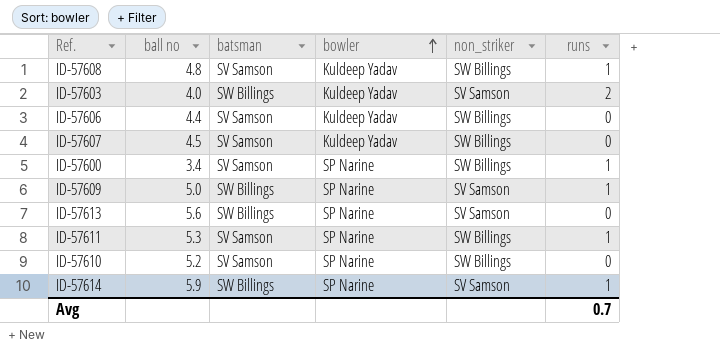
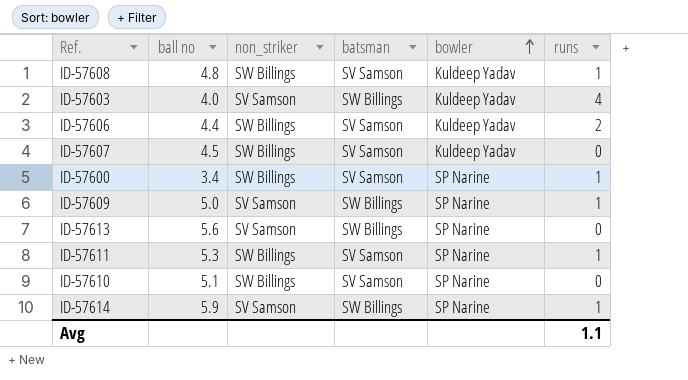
column non_striker | position: 5 -> 3
ID-57603 | runs: 2 -> 4
ID-57606 | runs: 0 -> 2
ID-57610 | ball no: 5.2 -> 5.1
Avg | runs: 0.7 -> 1.1

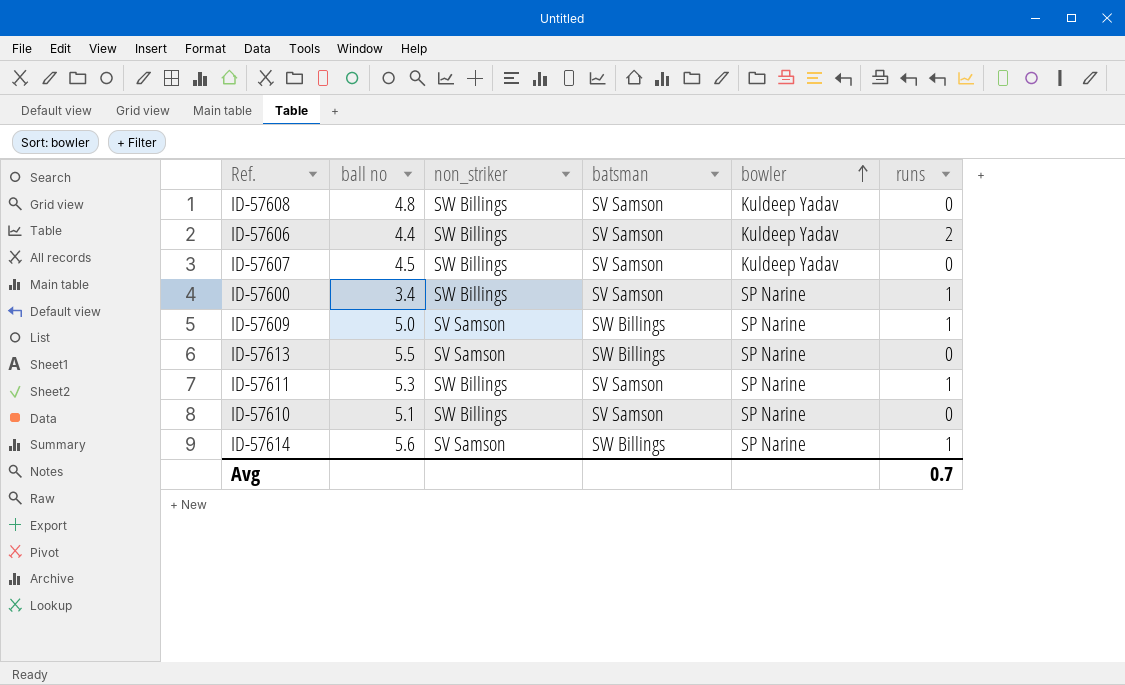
row ID-57603: 4.0 | SV Samson | SW Billings | Kuldeep Yadav | 4 -> none
ID-57608 | runs: 1 -> 0
ID-57613 | ball no: 5.6 -> 5.5
ID-57614 | ball no: 5.9 -> 5.6
Avg | runs: 1.1 -> 0.7

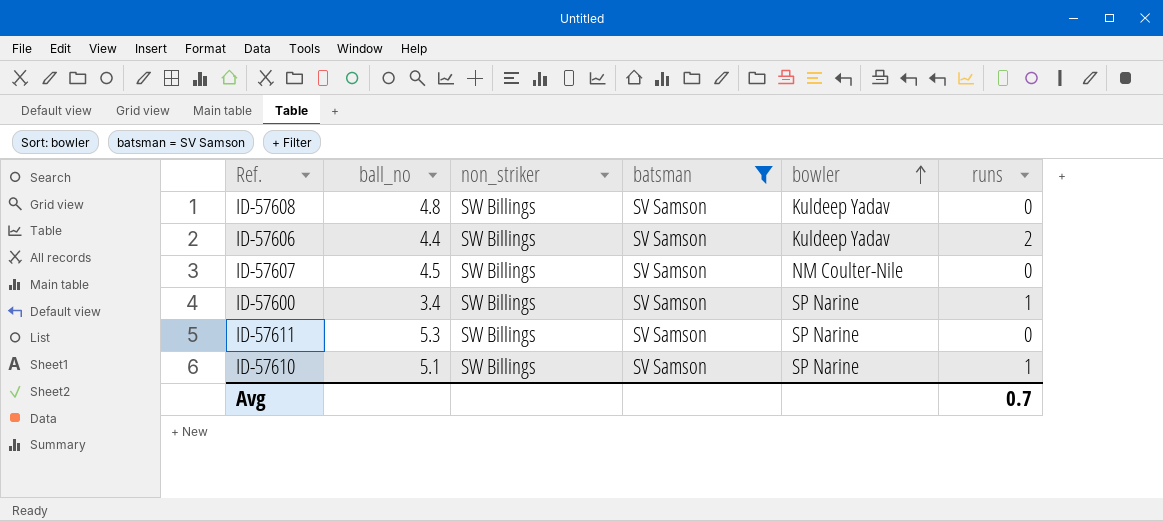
filter: none -> batsman = SV Samson
column name: ball no -> ball_no
ID-57607 | bowler: Kuldeep Yadav -> NM Coulter-Nile
ID-57611 | runs: 1 -> 0
ID-57610 | runs: 0 -> 1

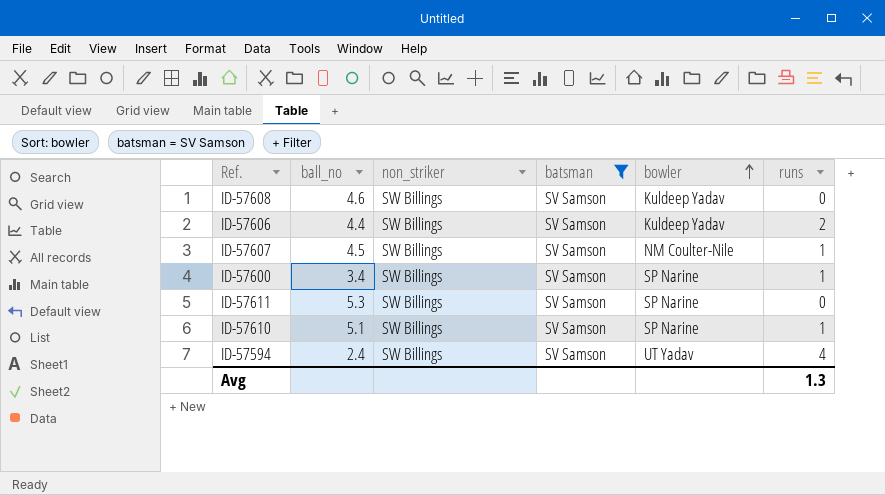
ID-57608 | ball_no: 4.8 -> 4.6
ID-57607 | runs: 0 -> 1
row ID-57594: none -> 2.4 | SW Billings | SV Samson | UT Yadav | 4
Avg | runs: 0.7 -> 1.3

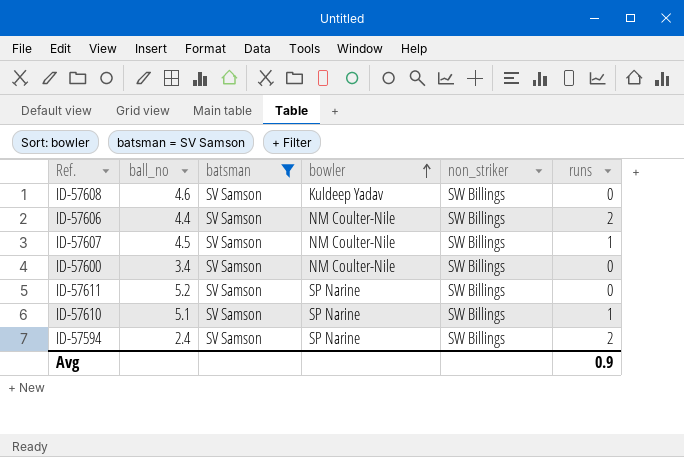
column non_striker | position: 3 -> 5
ID-57606 | bowler: Kuldeep Yadav -> NM Coulter-Nile
ID-57600 | bowler: SP Narine -> NM Coulter-Nile
ID-57600 | runs: 1 -> 0
ID-57611 | ball_no: 5.3 -> 5.2
ID-57594 | bowler: UT Yadav -> SP Narine
ID-57594 | runs: 4 -> 2
Avg | runs: 1.3 -> 0.9

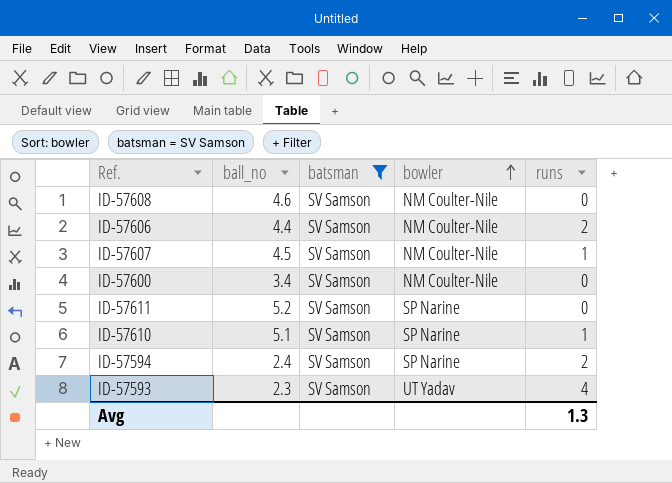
column non_striker | position: 5 -> none
ID-57608 | bowler: Kuldeep Yadav -> NM Coulter-Nile
row ID-57593: none -> 2.3 | SV Samson | UT Yadav | 4
Avg | runs: 0.9 -> 1.3

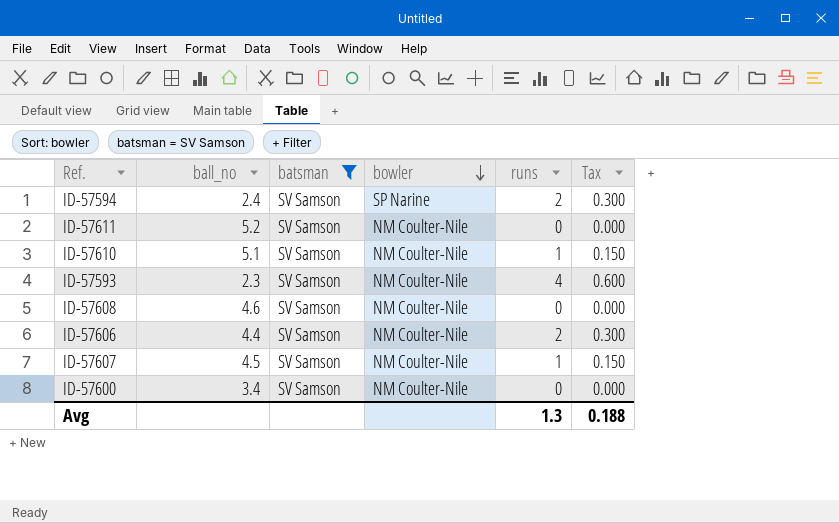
row order: bowler ascending -> bowler descending
column Tax | formula: none -> [runs] * 0.15
ID-57611 | bowler: SP Narine -> NM Coulter-Nile
ID-57610 | bowler: SP Narine -> NM Coulter-Nile
ID-57593 | bowler: UT Yadav -> NM Coulter-Nile

